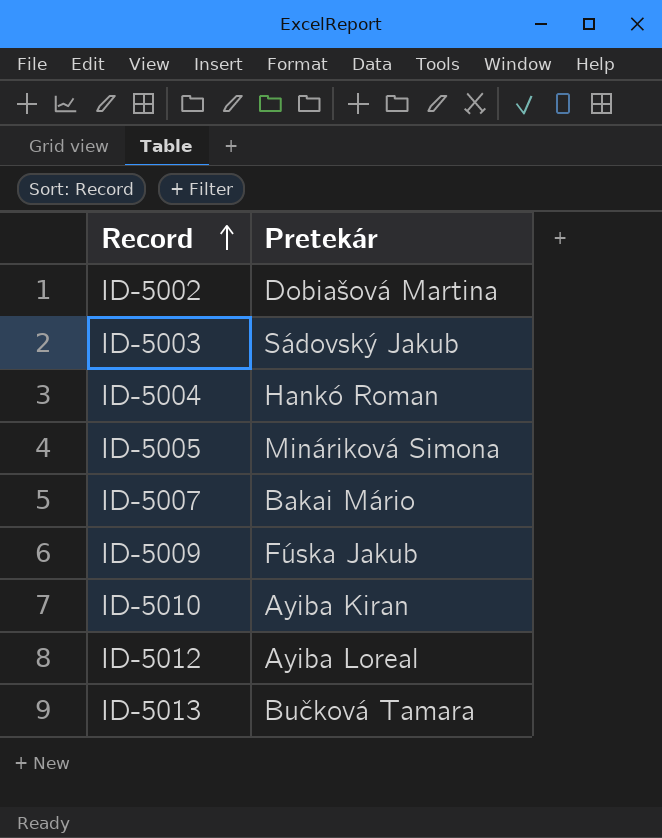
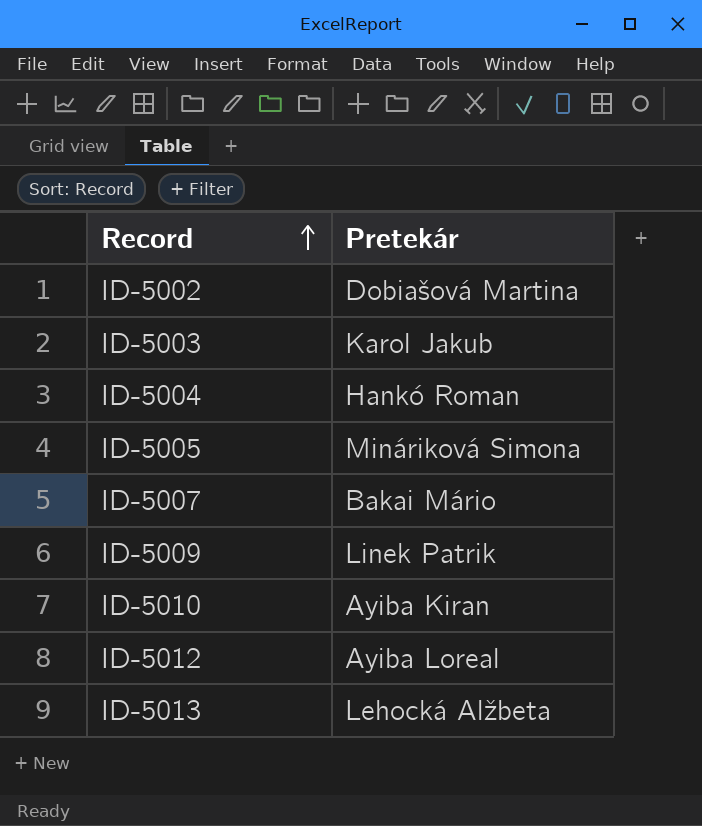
ID-5003 | Pretekár: Sádovský Jakub -> Karol Jakub
ID-5009 | Pretekár: Fúska Jakub -> Linek Patrik
ID-5013 | Pretekár: Bučková Tamara -> Lehocká Alžbeta

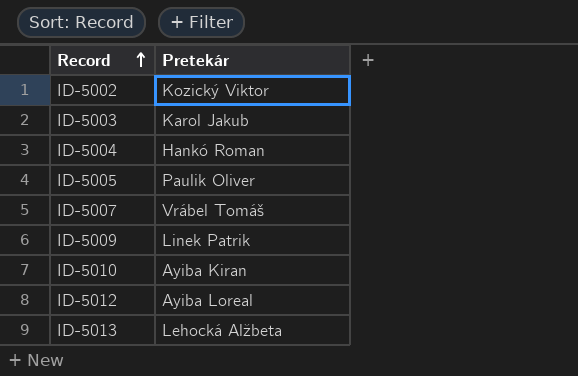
ID-5002 | Pretekár: Dobiašová Martina -> Kozický Viktor
ID-5005 | Pretekár: Mináriková Simona -> Paulik Oliver
ID-5007 | Pretekár: Bakai Mário -> Vrábel Tomáš

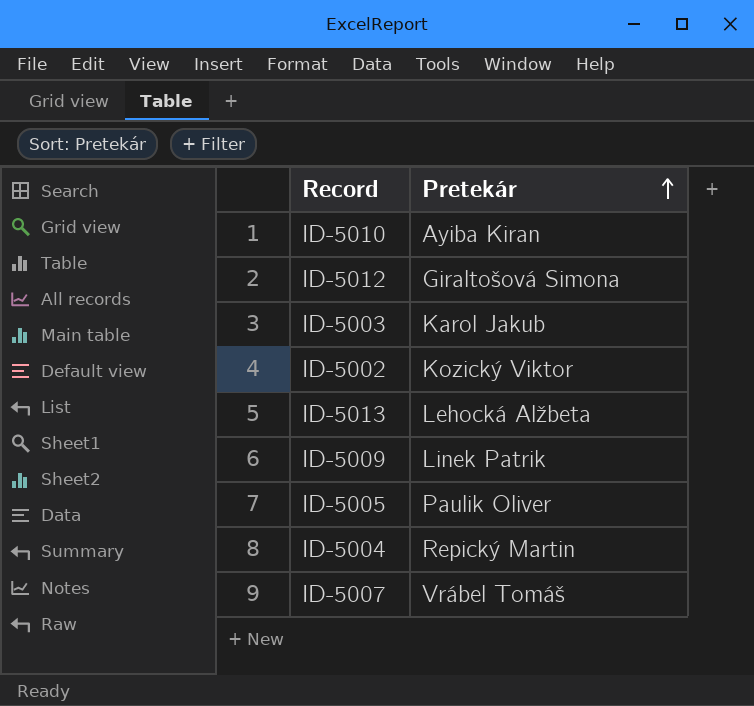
row order: Record ascending -> Pretekár ascending
ID-5012 | Pretekár: Ayiba Loreal -> Giraltošová Simona
ID-5004 | Pretekár: Hankó Roman -> Repický Martin

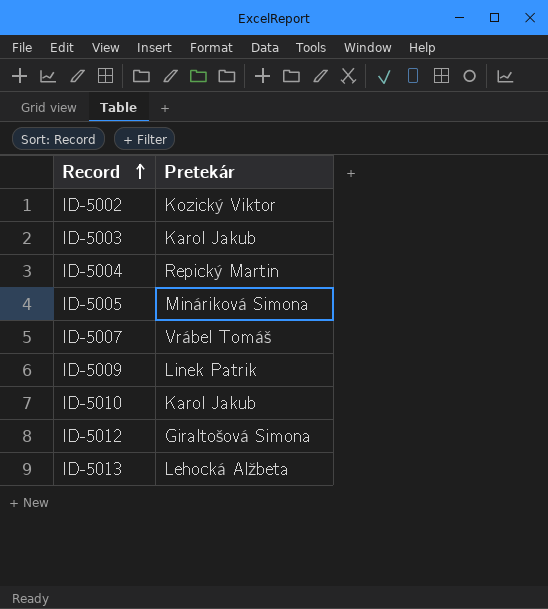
row order: Pretekár ascending -> Record ascending
ID-5005 | Pretekár: Paulik Oliver -> Mináriková Simona
ID-5010 | Pretekár: Ayiba Kiran -> Karol Jakub

